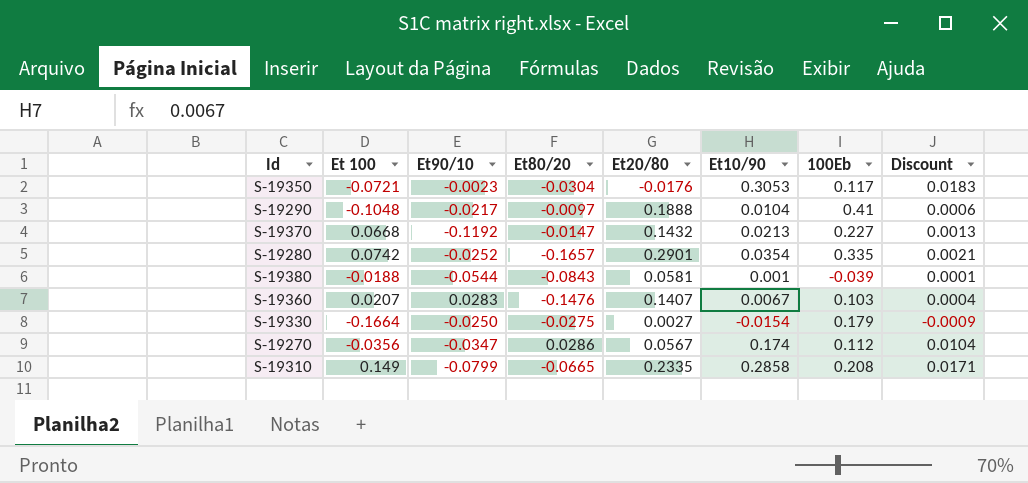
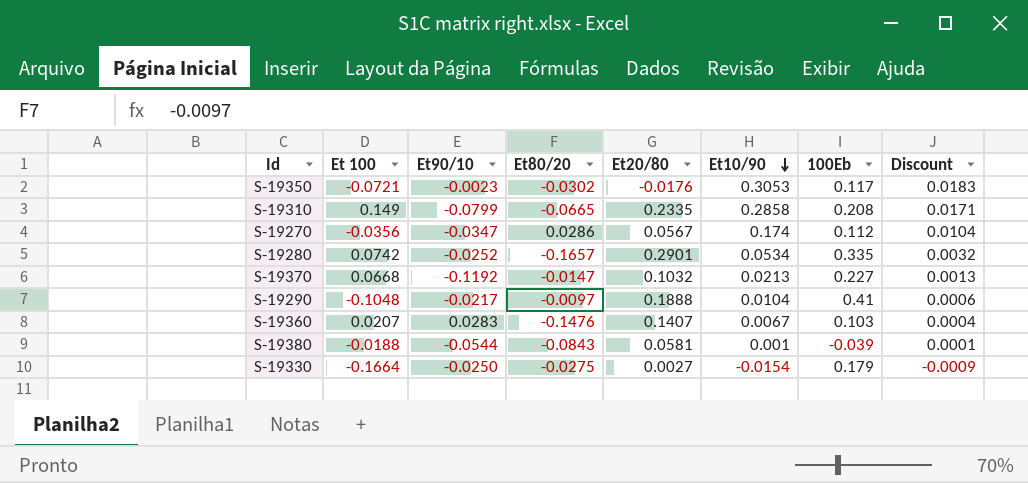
row order: none -> Et10/90 descending
S-19350 | Et80/20: -0.0304 -> -0.0302
S-19280 | Et10/90: 0.0354 -> 0.0534
S-19280 | Discount: 0.0021 -> 0.0032
S-19370 | Et20/80: 0.1432 -> 0.1032

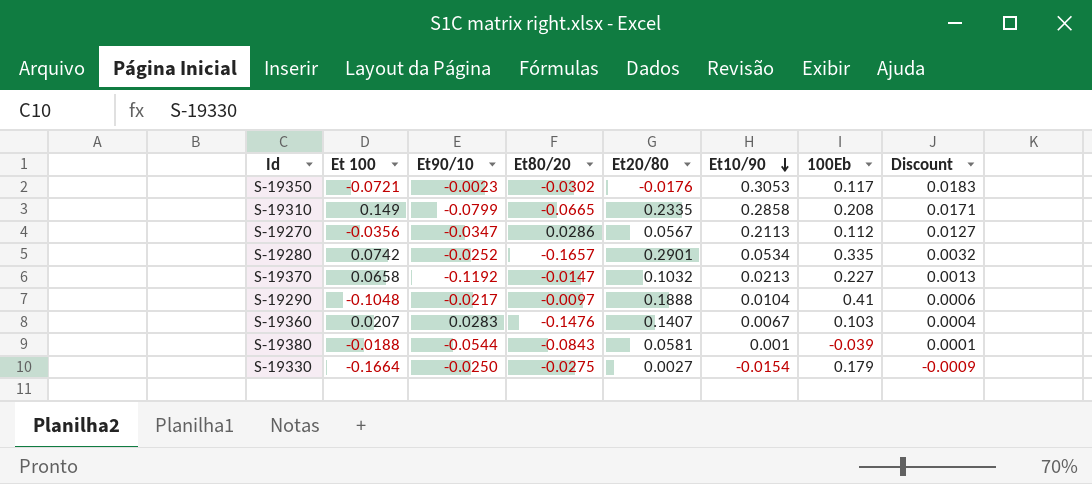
S-19270 | Et10/90: 0.174 -> 0.2113
S-19270 | Discount: 0.0104 -> 0.0127
S-19370 | Et 100: 0.0668 -> 0.0658

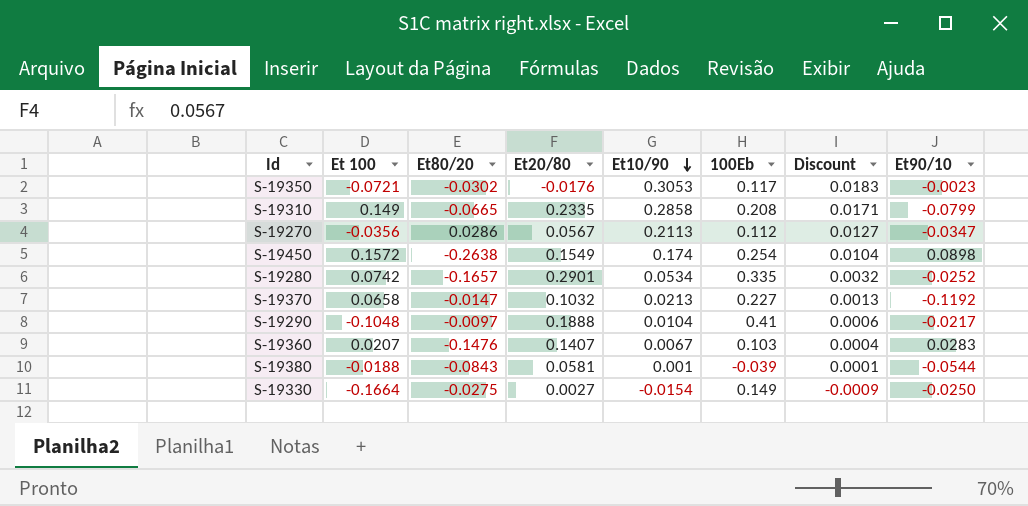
column Et90/10 | position: 3 -> 8
row S-19450: none -> 0.1572 | -0.2638 | 0.1549 | 0.174 | 0.254 | 0.0104 | 0.0898
S-19330 | 100Eb: 0.179 -> 0.149

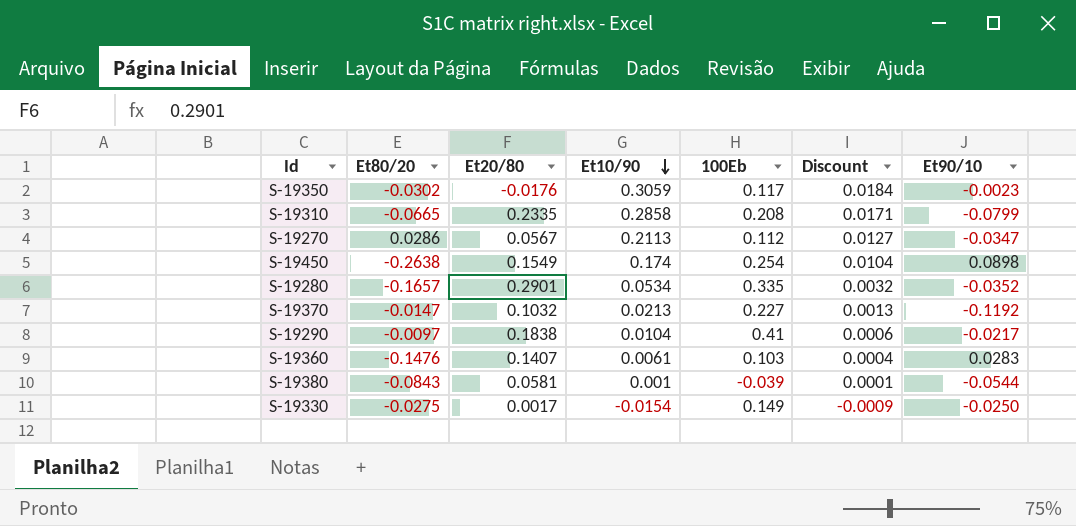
column Et 100 | position: 2 -> none
S-19350 | Et10/90: 0.3053 -> 0.3059
S-19350 | Discount: 0.0183 -> 0.0184
S-19280 | Et90/10: -0.0252 -> -0.0352
S-19290 | Et20/80: 0.1888 -> 0.1838
S-19360 | Et10/90: 0.0067 -> 0.0061
S-19330 | Et20/80: 0.0027 -> 0.0017

